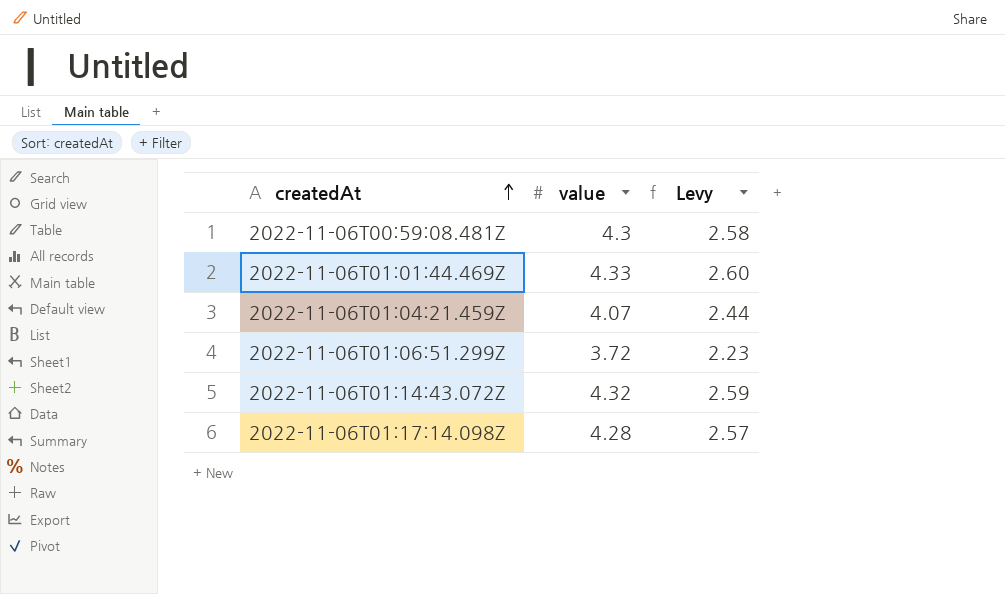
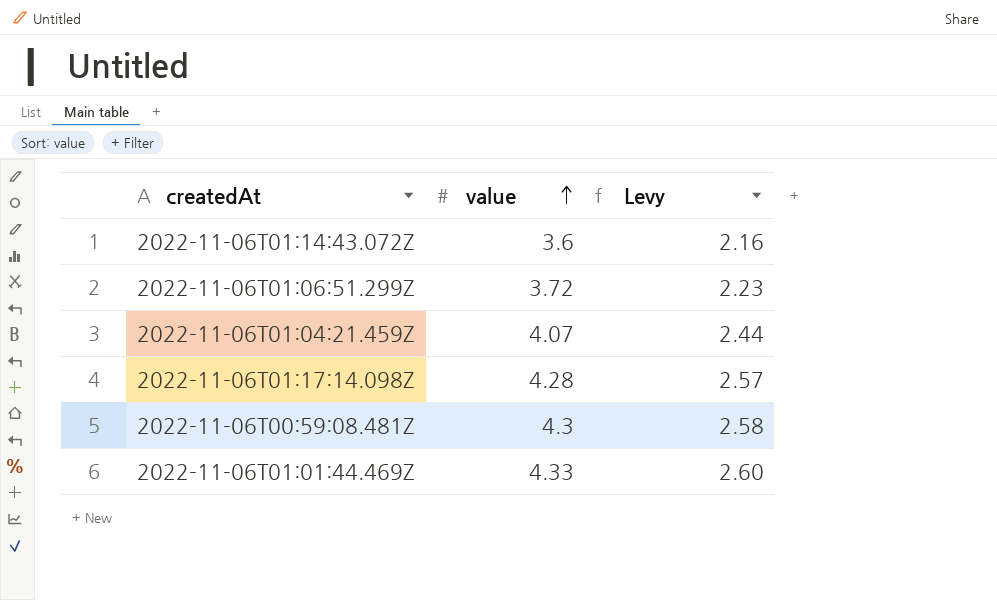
row order: createdAt ascending -> value ascending
2022-11-06T01:14:43.072Z | value: 4.32 -> 3.6
2022-11-06T01:14:43.072Z | Levy: 2.59 -> 2.16

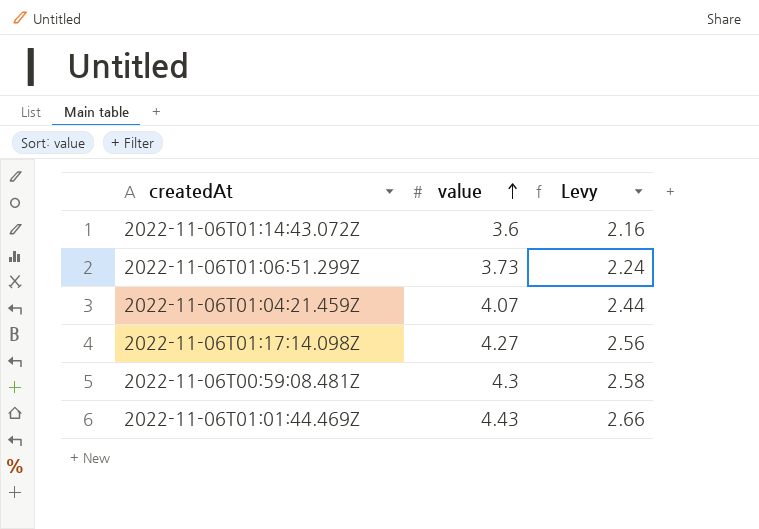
2022-11-06T01:06:51.299Z | value: 3.72 -> 3.73
2022-11-06T01:06:51.299Z | Levy: 2.23 -> 2.24
2022-11-06T01:17:14.098Z | value: 4.28 -> 4.27
2022-11-06T01:17:14.098Z | Levy: 2.57 -> 2.56
2022-11-06T01:01:44.469Z | value: 4.33 -> 4.43
2022-11-06T01:01:44.469Z | Levy: 2.60 -> 2.66

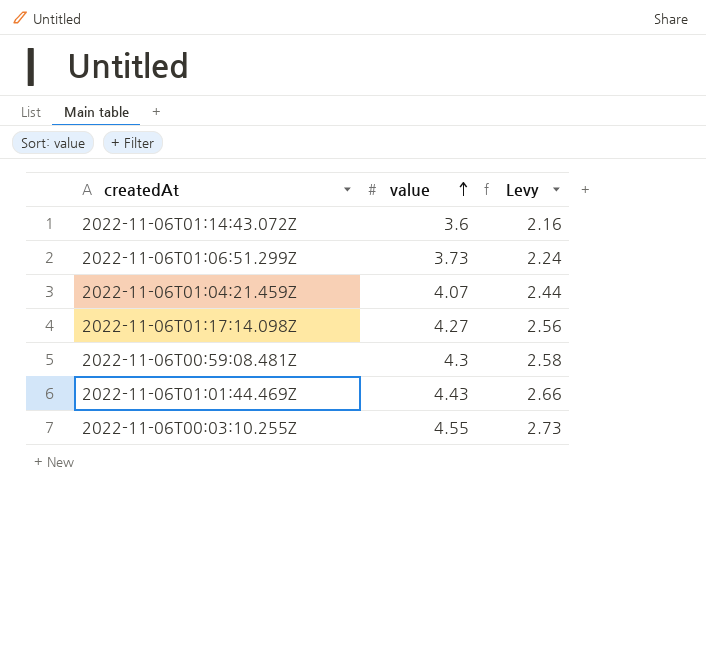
row 2022-11-06T00:03:10.255Z: none -> 4.55 | 2.73

